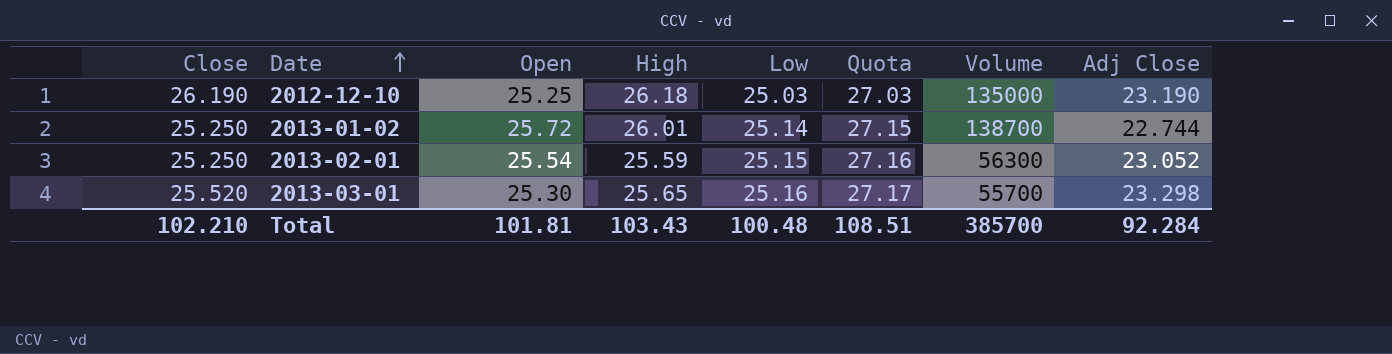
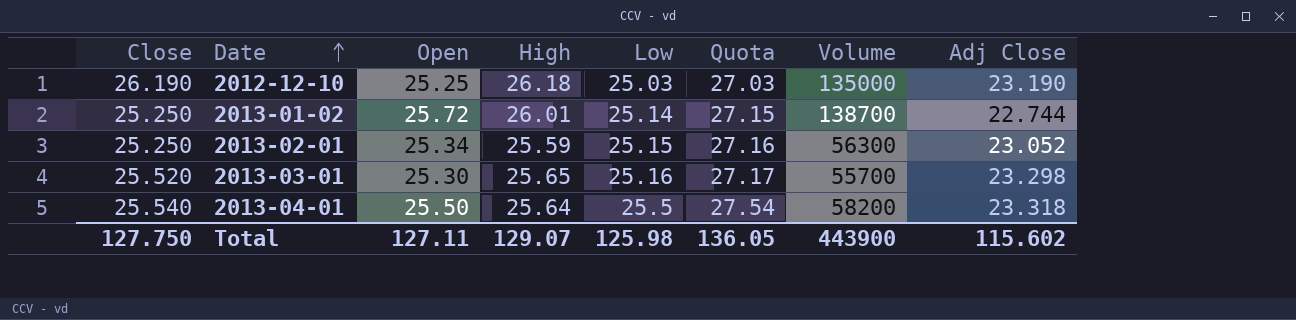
2013-02-01 | Open: 25.54 -> 25.34
row 2013-04-01: none -> 25.540 | 25.50 | 25.64 | 25.5 | 27.54 | 58200 | 23.318
Total | Close: 102.210 -> 127.750
Total | Open: 101.81 -> 127.11
Total | High: 103.43 -> 129.07
Total | Low: 100.48 -> 125.98
Total | Quota: 108.51 -> 136.05
Total | Volume: 385700 -> 443900
Total | Adj Close: 92.284 -> 115.602

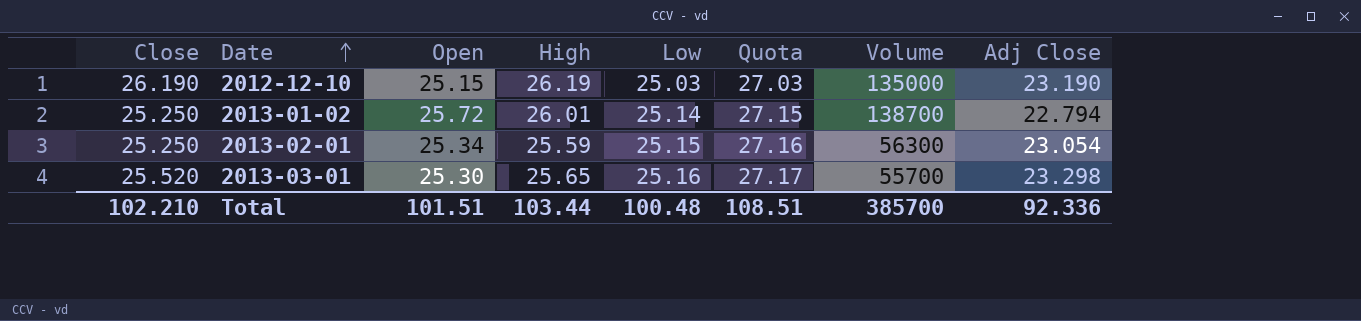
row 2013-04-01: 25.540 | 25.50 | 25.64 | 25.5 | 27.54 | 58200 | 23.318 -> none
2012-12-10 | Open: 25.25 -> 25.15
2012-12-10 | High: 26.18 -> 26.19
2013-01-02 | Adj Close: 22.744 -> 22.794
2013-02-01 | Adj Close: 23.052 -> 23.054
Total | Close: 127.750 -> 102.210
Total | Open: 127.11 -> 101.51
Total | High: 129.07 -> 103.44
Total | Low: 125.98 -> 100.48
Total | Quota: 136.05 -> 108.51
Total | Volume: 443900 -> 385700
Total | Adj Close: 115.602 -> 92.336

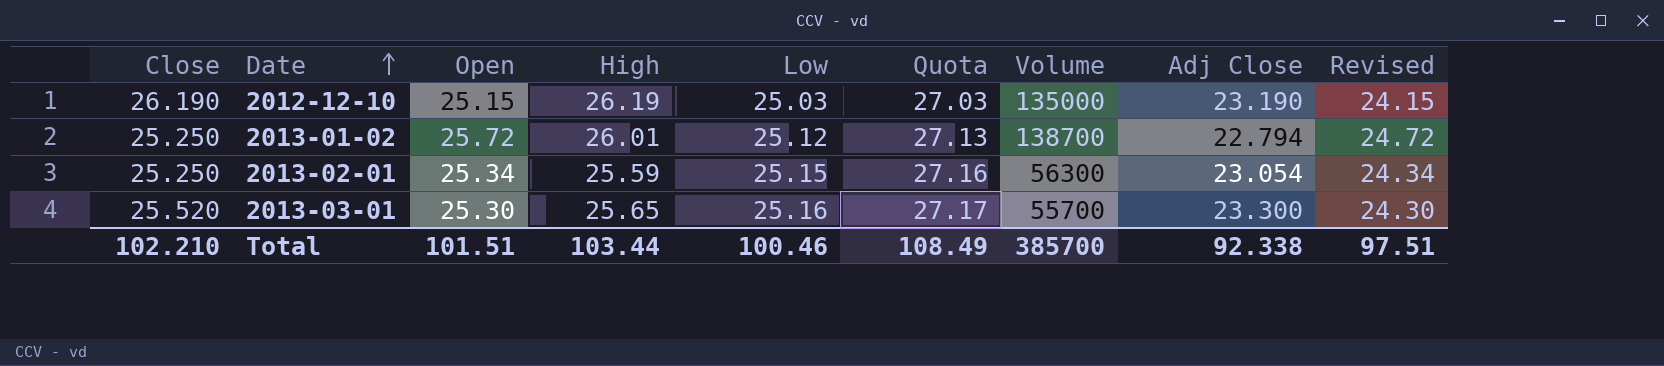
column Revised | formula: none -> [Open] - 1
2013-01-02 | Low: 25.14 -> 25.12
2013-01-02 | Quota: 27.15 -> 27.13
2013-03-01 | Adj Close: 23.298 -> 23.300
Total | Low: 100.48 -> 100.46
Total | Quota: 108.51 -> 108.49
Total | Adj Close: 92.336 -> 92.338

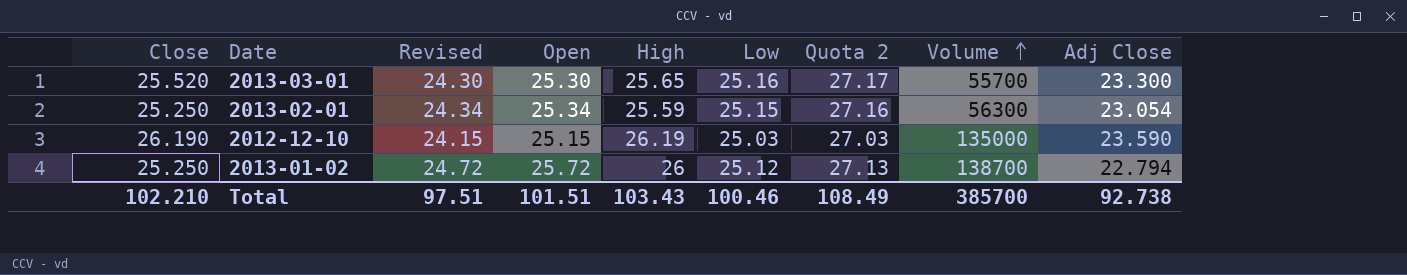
row order: Date ascending -> Volume ascending
column Revised | position: 9 -> 3
column name: Quota -> Quota 2
2012-12-10 | Adj Close: 23.190 -> 23.590
2013-01-02 | High: 26.01 -> 26
Total | High: 103.44 -> 103.43
Total | Adj Close: 92.338 -> 92.738

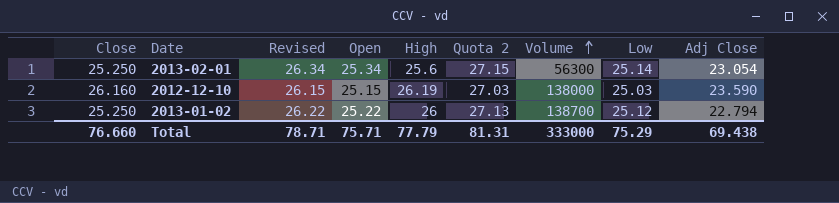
column Revised | formula: [Open] - 1 -> [Open] + 1
column Low | position: 6 -> 8
row 2013-03-01: 25.520 | 24.30 | 25.30 | 25.65 | 25.16 | 27.17 | 55700 | 23.300 -> none
2013-02-01 | High: 25.59 -> 25.6
2013-02-01 | Quota 2: 27.16 -> 27.15
2013-02-01 | Low: 25.15 -> 25.14
2012-12-10 | Close: 26.190 -> 26.160
2012-12-10 | Volume: 135000 -> 138000
2013-01-02 | Open: 25.72 -> 25.22
Total | Close: 102.210 -> 76.660
Total | Revised: 97.51 -> 78.71
Total | Open: 101.51 -> 75.71
Total | High: 103.43 -> 77.79
Total | Quota 2: 108.49 -> 81.31
Total | Volume: 385700 -> 333000
Total | Low: 100.46 -> 75.29
Total | Adj Close: 92.738 -> 69.438

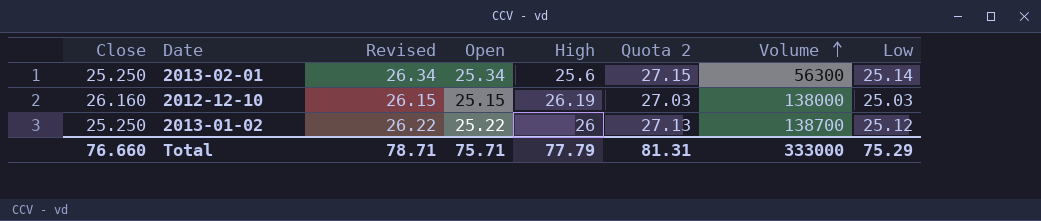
column Adj Close | position: 9 -> none

